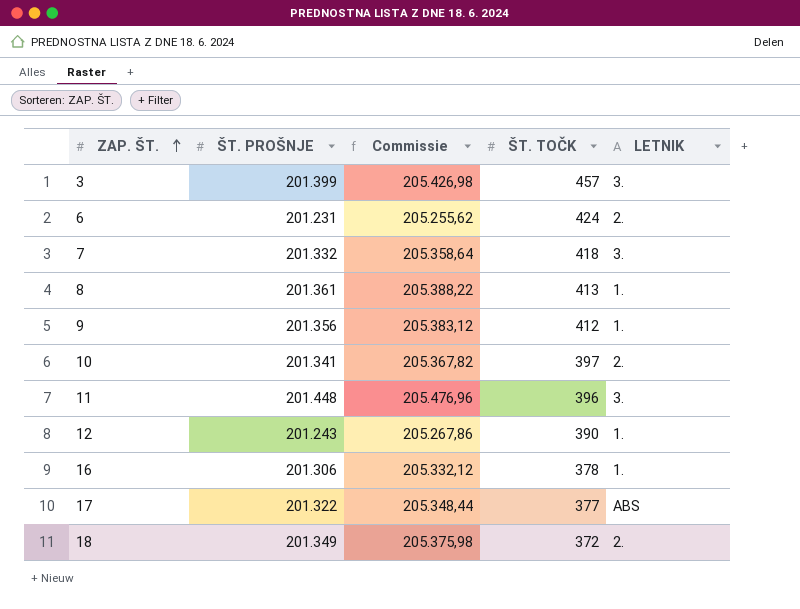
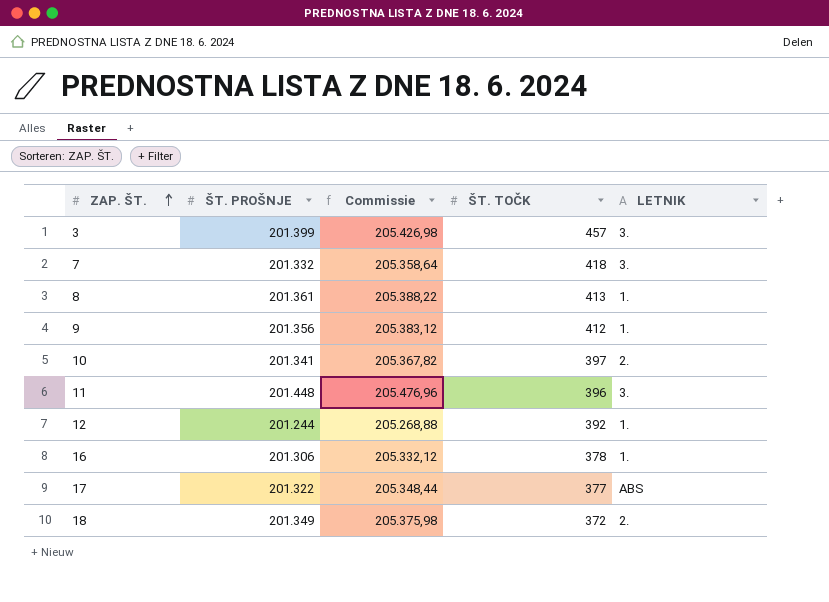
row 6: 201.231 | 205.255,62 | 424 | 2. -> none
12 | ŠT. PROŠNJE: 201.243 -> 201.244
12 | Commissie: 205.267,86 -> 205.268,88
12 | ŠT. TOČK: 390 -> 392

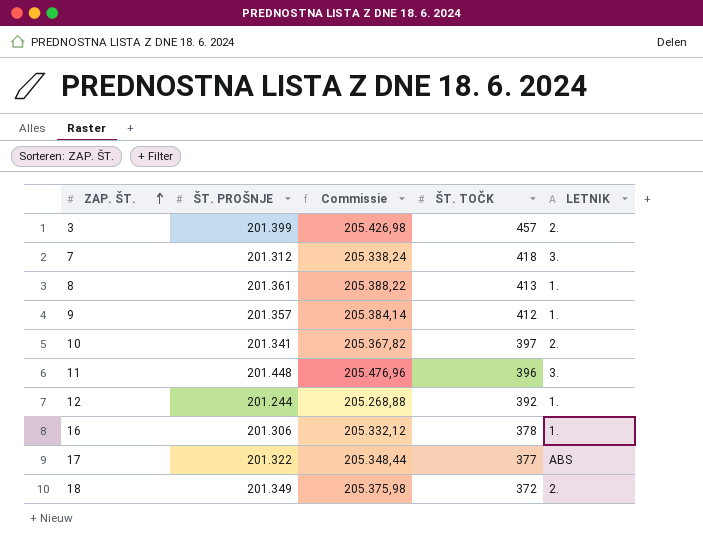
3 | LETNIK: 3. -> 2.
7 | ŠT. PROŠNJE: 201.332 -> 201.312
7 | Commissie: 205.358,64 -> 205.338,24
9 | ŠT. PROŠNJE: 201.356 -> 201.357
9 | Commissie: 205.383,12 -> 205.384,14

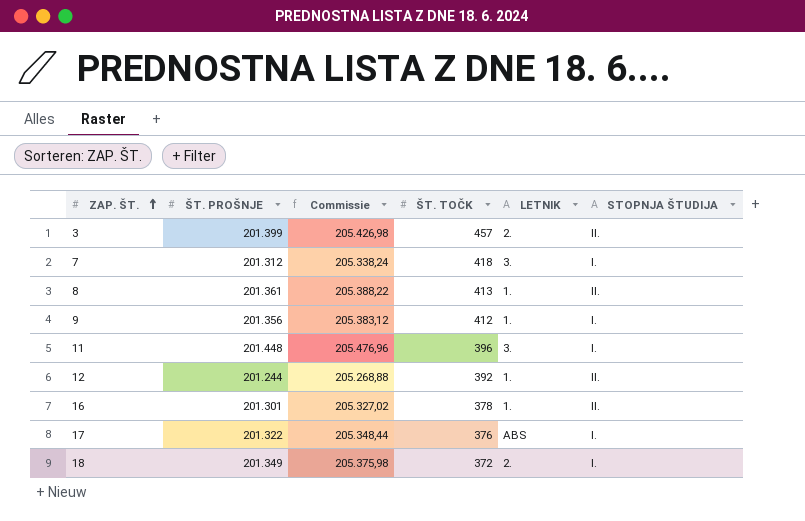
column STOPNJA ŠTUDIJA | position: none -> 6
row 10: 201.341 | 205.367,82 | 397 | 2. -> none
9 | ŠT. PROŠNJE: 201.357 -> 201.356
9 | Commissie: 205.384,14 -> 205.383,12
16 | ŠT. PROŠNJE: 201.306 -> 201.301
16 | Commissie: 205.332,12 -> 205.327,02
17 | ŠT. TOČK: 377 -> 376

